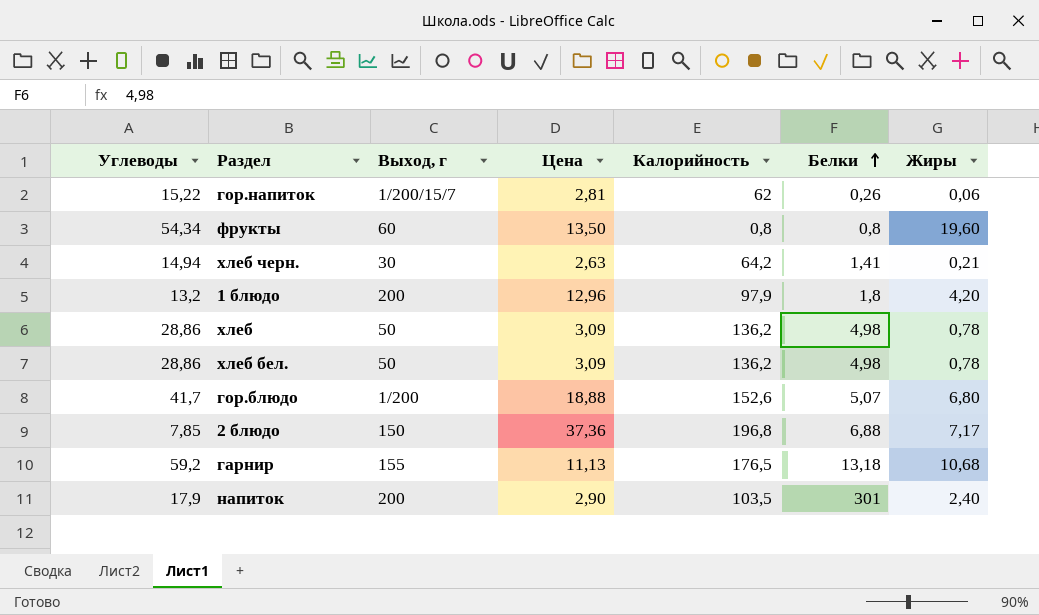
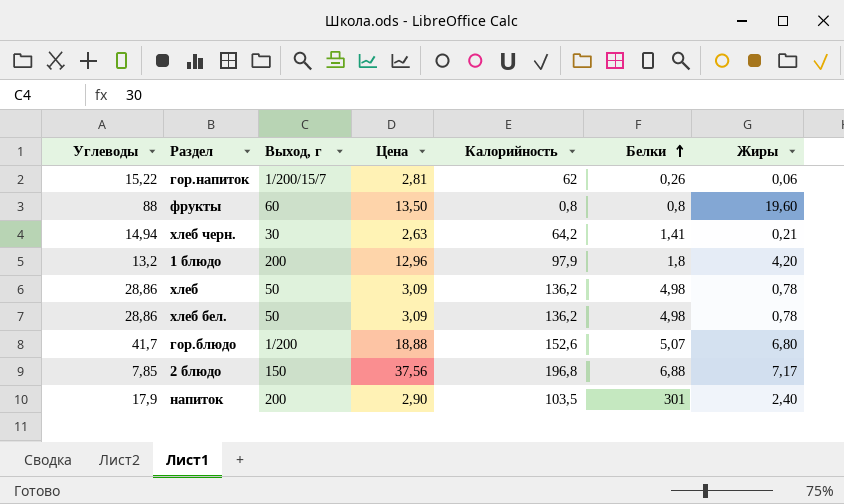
row гарнир: 59,2 | 155 | 11,13 | 176,5 | 13,18 | 10,68 -> none
фрукты | Углеводы: 54,34 -> 88
2 блюдо | Цена: 37,36 -> 37,56

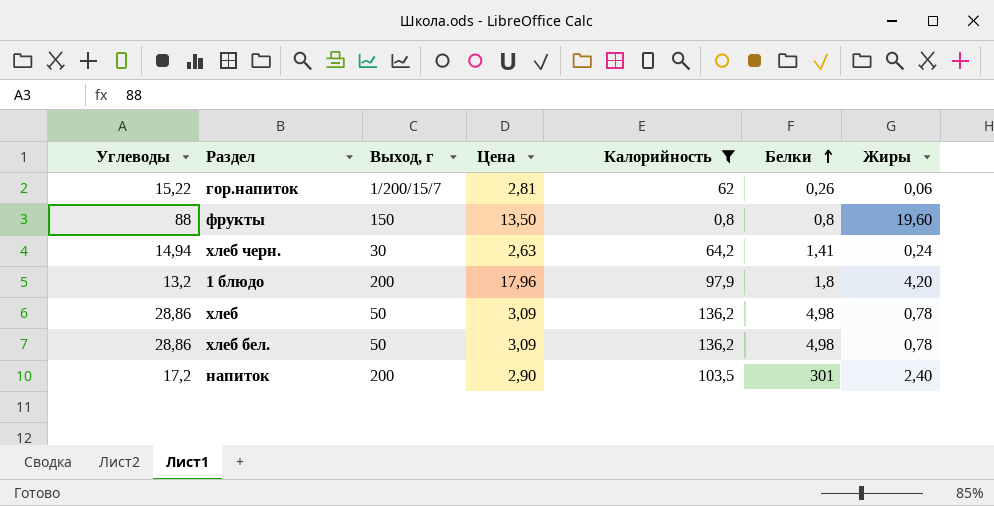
filter: none -> Калорийность <= 136,2
фрукты | Выход, г: 60 -> 150
хлеб черн. | Жиры: 0,21 -> 0,24
1 блюдо | Цена: 12,96 -> 17,96
напиток | Углеводы: 17,9 -> 17,2

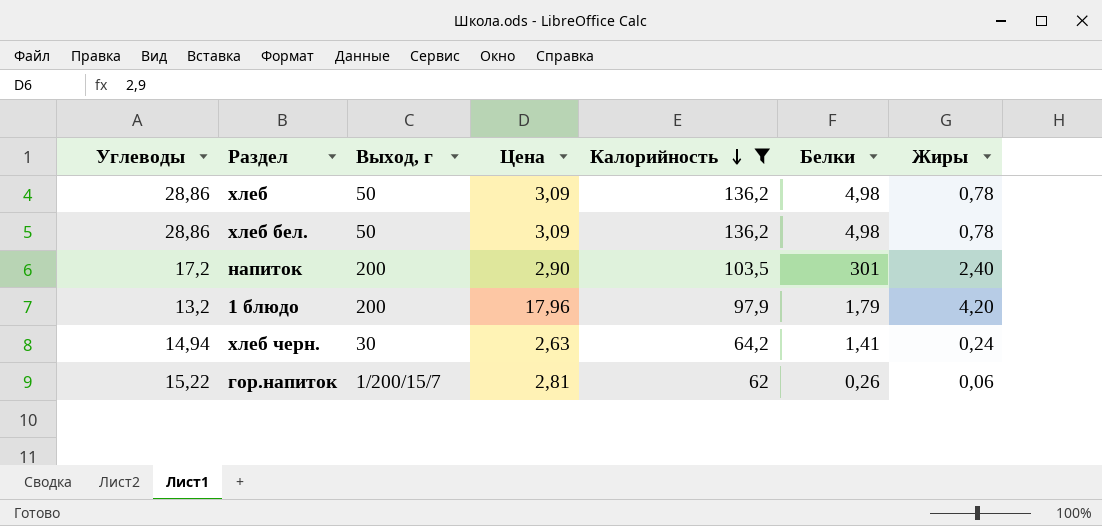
row order: Белки ascending -> Калорийность descending
row фрукты: 88 | 150 | 13,50 | 0,8 | 0,8 | 19,60 -> none
1 блюдо | Белки: 1,8 -> 1,79

